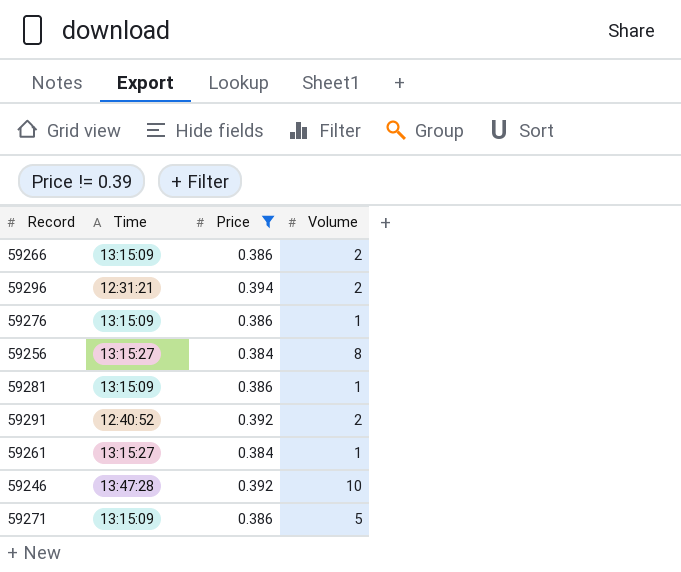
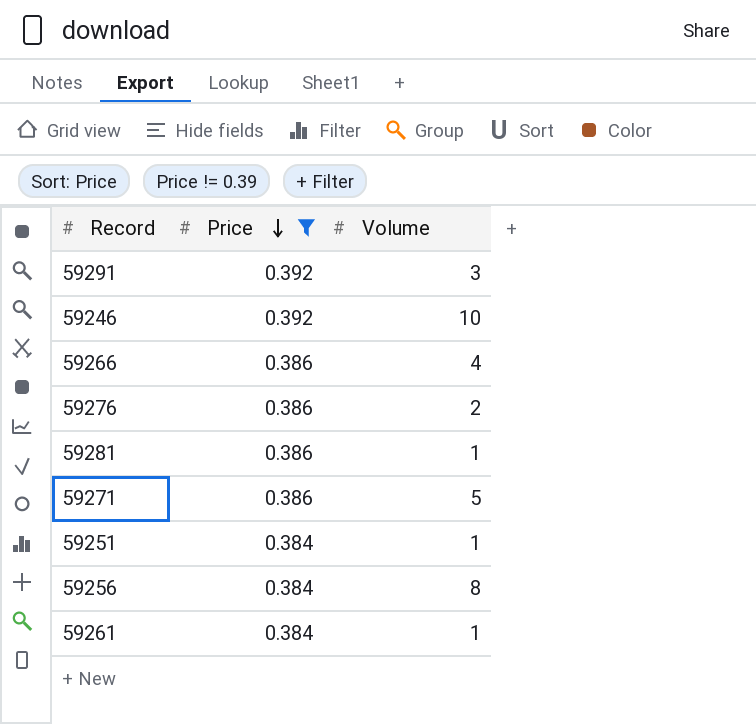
row order: none -> Price descending
column Time | position: 2 -> none
row 59296: 12:31:21 | 0.394 | 2 -> none
59291 | Volume: 2 -> 3
59266 | Volume: 2 -> 4
59276 | Volume: 1 -> 2
row 59251: none -> 0.384 | 1

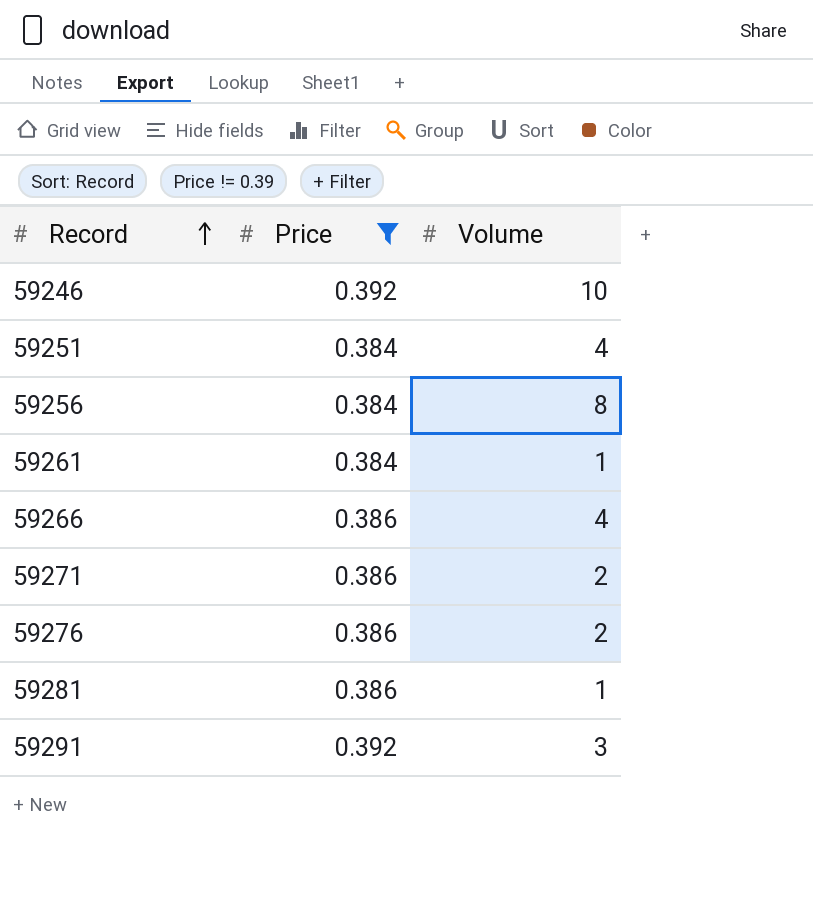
row order: Price descending -> Record ascending
59251 | Volume: 1 -> 4
59271 | Volume: 5 -> 2

